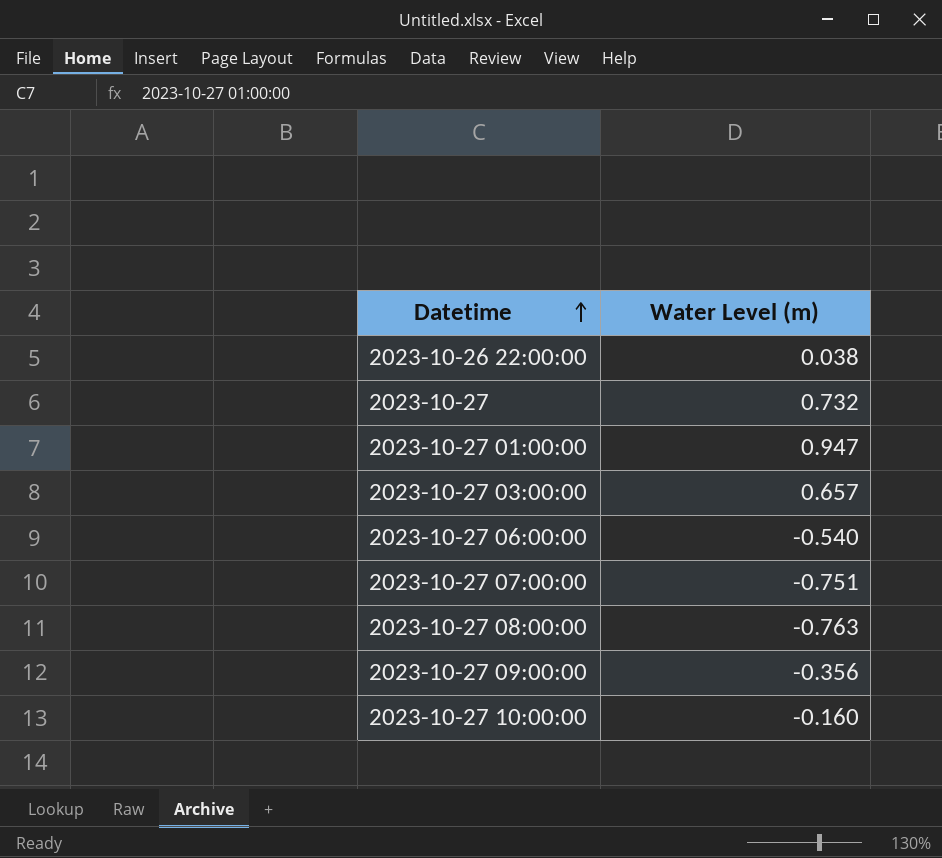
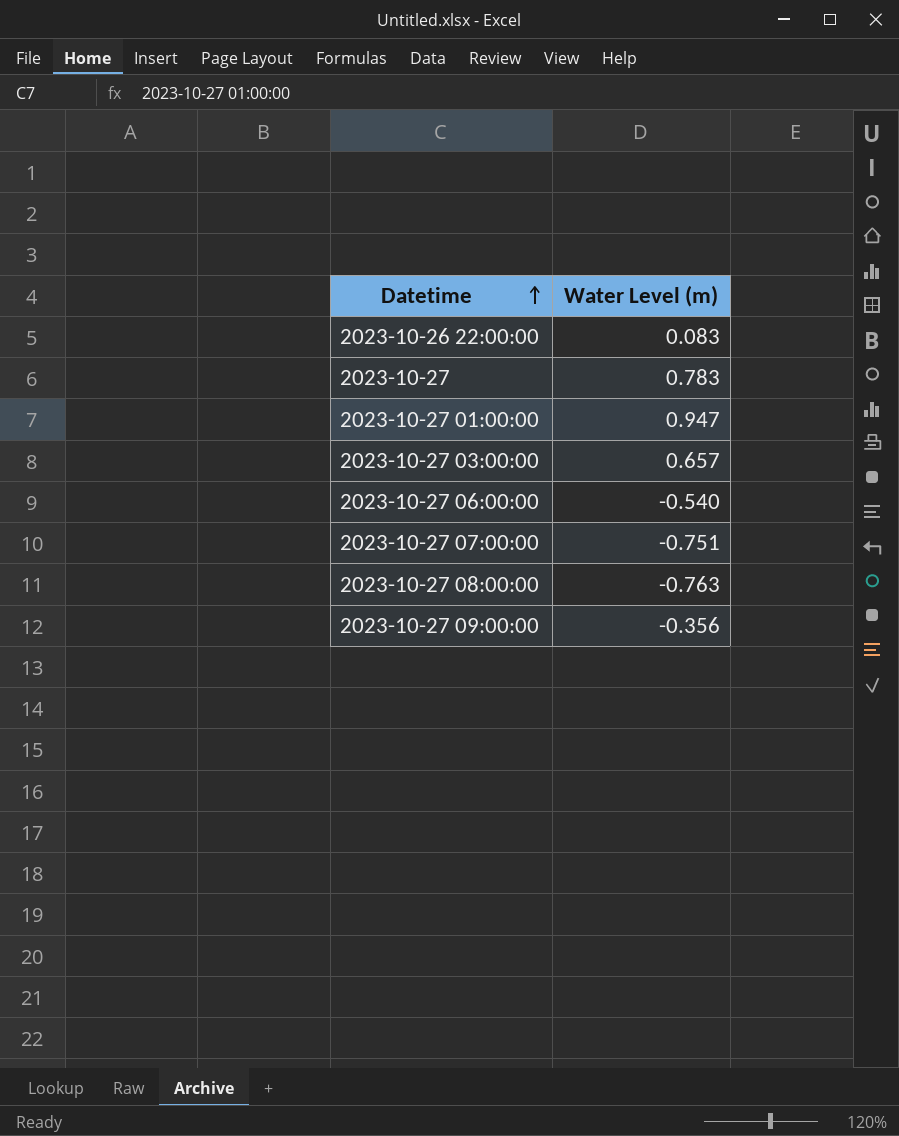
row 2023-10-27 10:00:00: -0.160 -> none
2023-10-26 22:00:00 | Water Level (m): 0.038 -> 0.083
2023-10-27 | Water Level (m): 0.732 -> 0.783

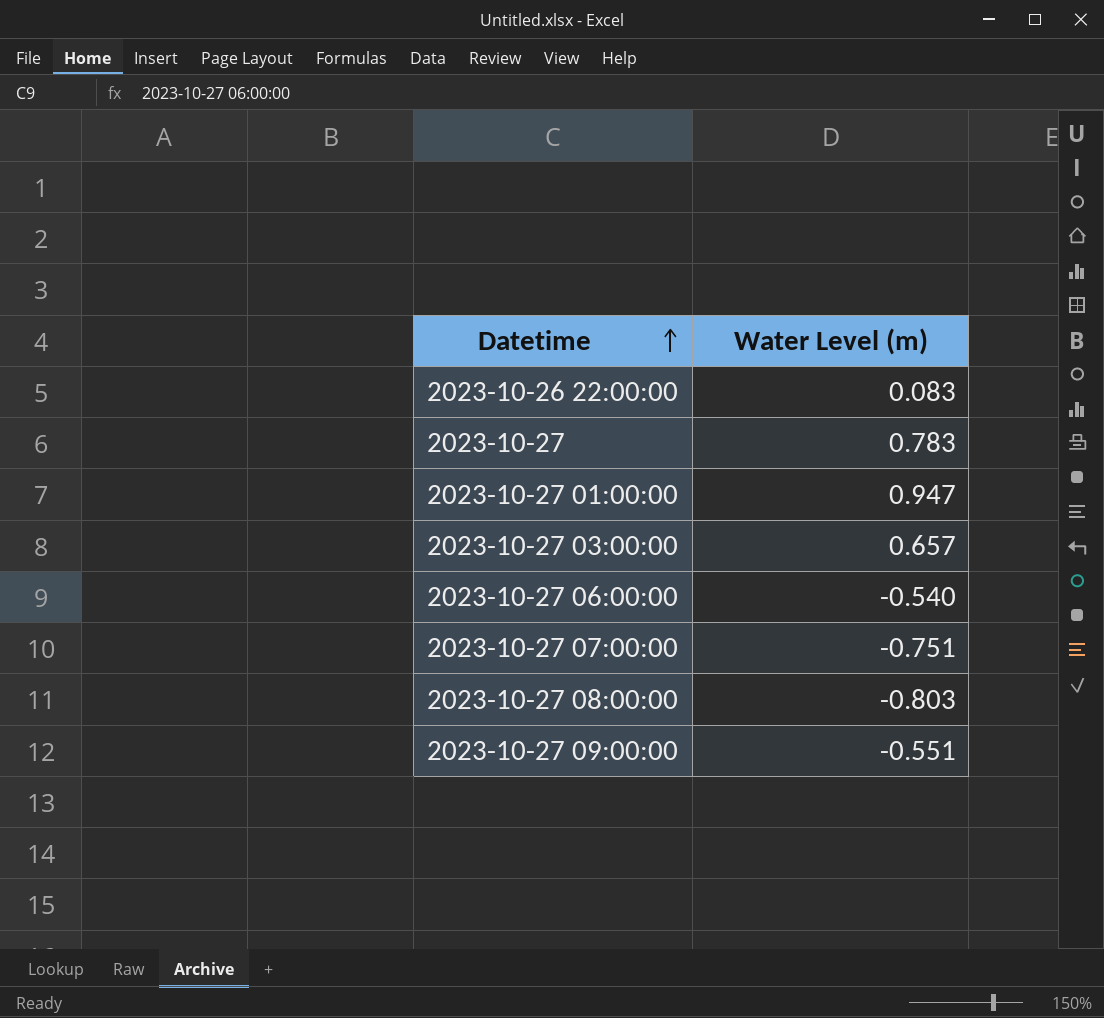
2023-10-27 08:00:00 | Water Level (m): -0.763 -> -0.803
2023-10-27 09:00:00 | Water Level (m): -0.356 -> -0.551

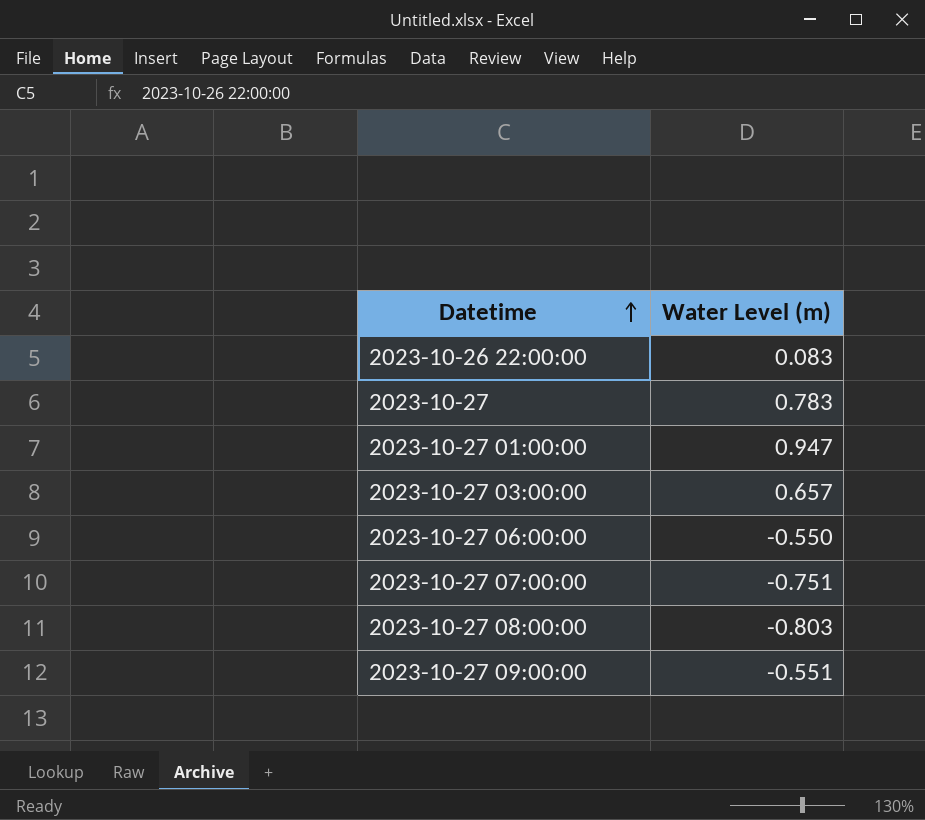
2023-10-27 06:00:00 | Water Level (m): -0.540 -> -0.550

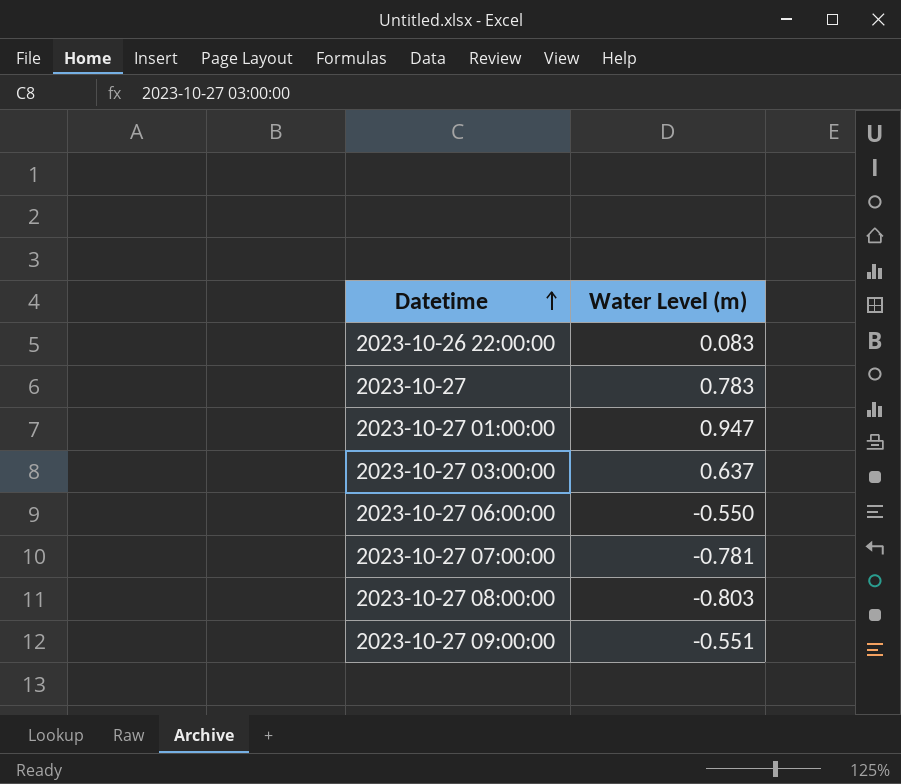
2023-10-27 03:00:00 | Water Level (m): 0.657 -> 0.637
2023-10-27 07:00:00 | Water Level (m): -0.751 -> -0.781

